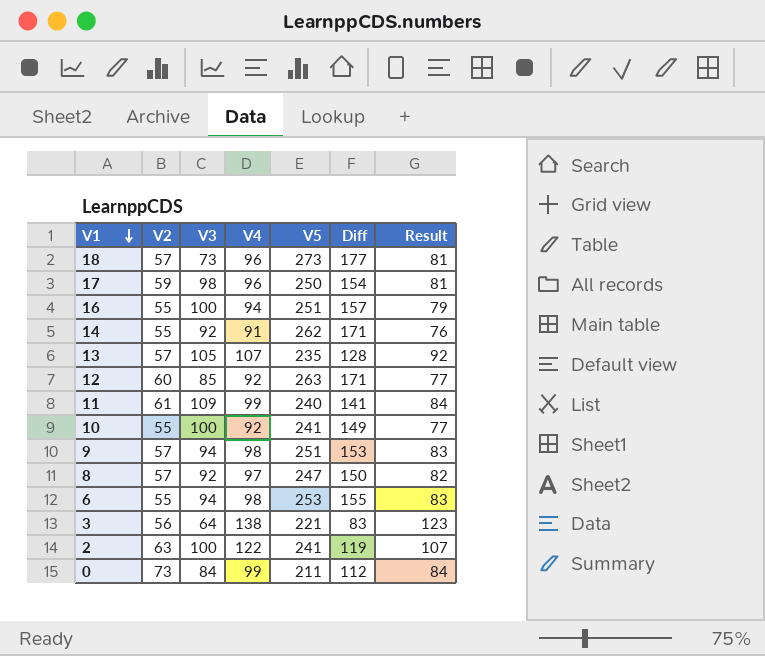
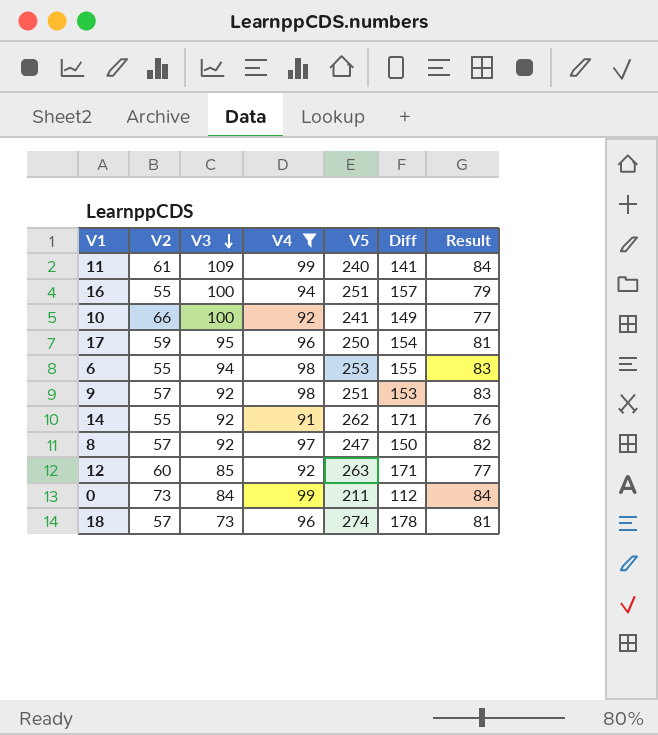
filter: none -> V4 <= 99
row order: V1 descending -> V3 descending
10 | V2: 55 -> 66
17 | V3: 98 -> 95
9 | V3: 94 -> 92
18 | V5: 273 -> 274
18 | Diff: 177 -> 178

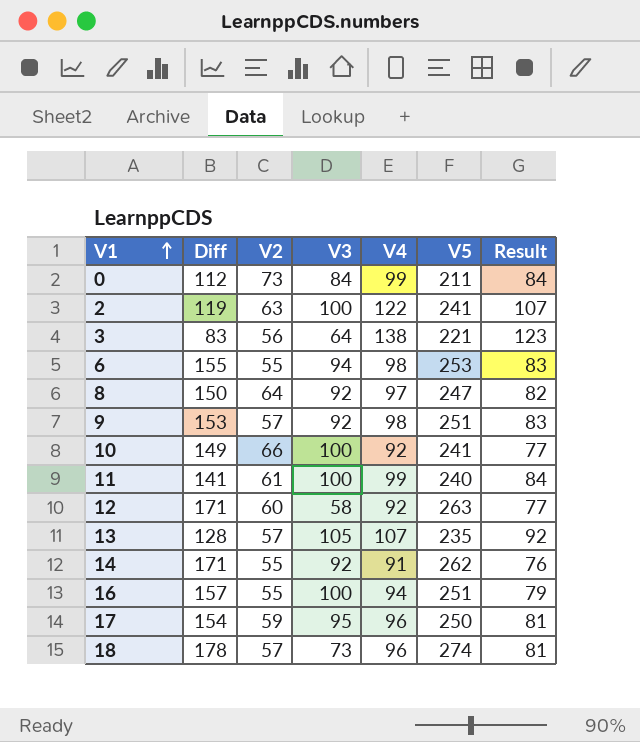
filter: V4 <= 99 -> none
row order: V3 descending -> V1 ascending
column Diff | position: 6 -> 2
8 | V2: 57 -> 64
11 | V3: 109 -> 100
12 | V3: 85 -> 58

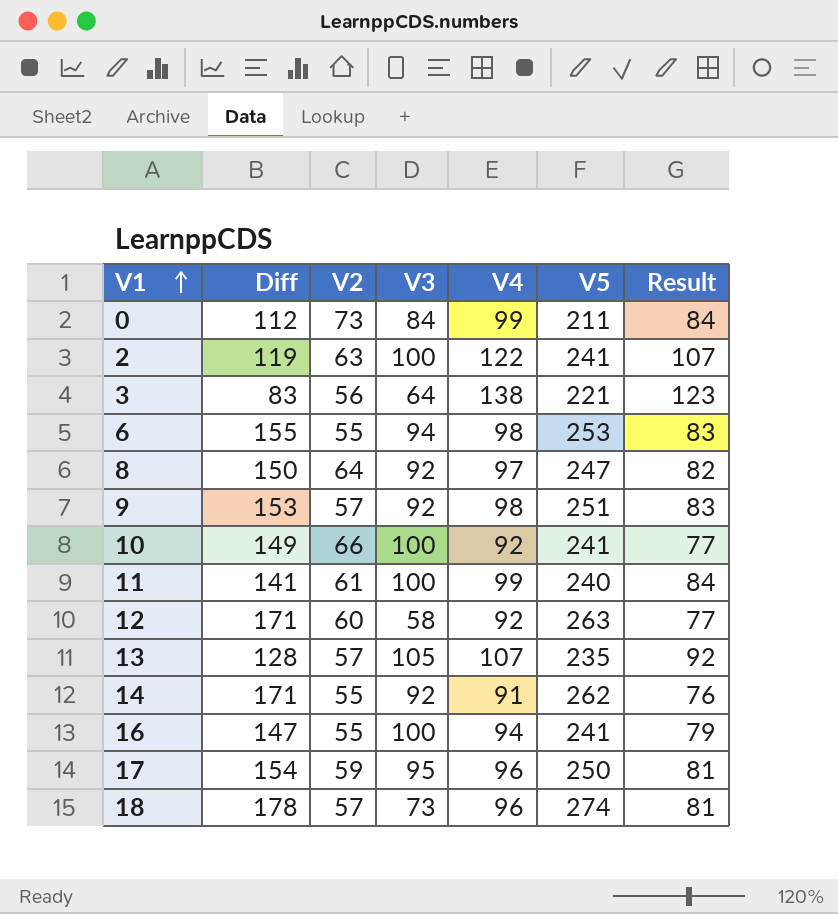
16 | Diff: 157 -> 147
16 | V5: 251 -> 241

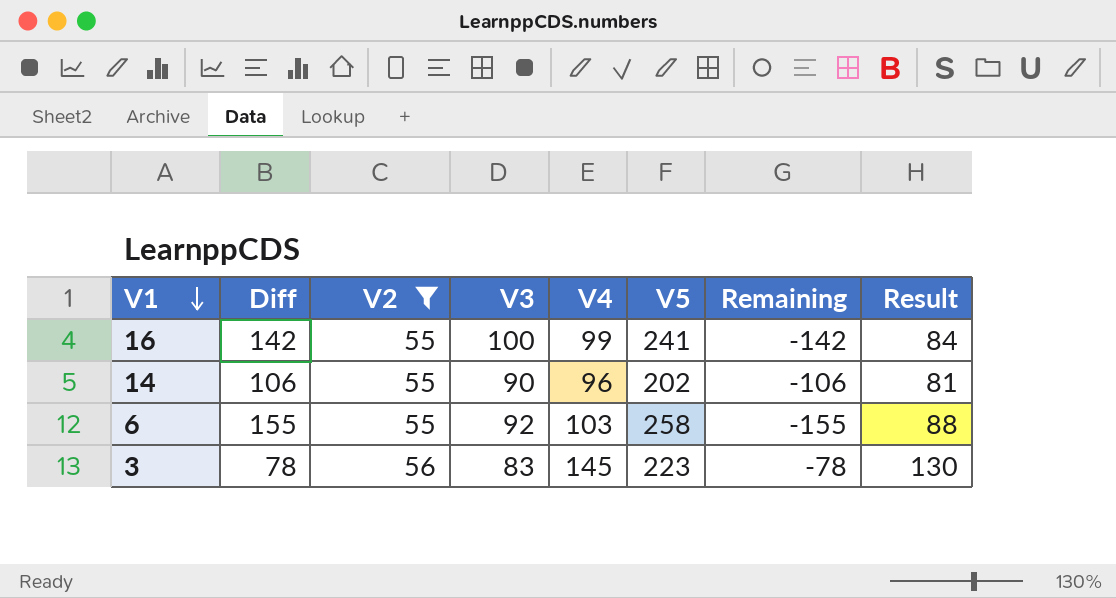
filter: none -> V2 <= 56
row order: V1 ascending -> V1 descending
column Remaining | formula: none -> [V4] - [V5]
16 | Diff: 147 -> 142
16 | V4: 94 -> 99
16 | Result: 79 -> 84
14 | Diff: 171 -> 106
14 | V3: 92 -> 90
14 | V4: 91 -> 96
14 | V5: 262 -> 202
14 | Result: 76 -> 81
6 | V3: 94 -> 92
6 | V4: 98 -> 103
6 | V5: 253 -> 258
6 | Result: 83 -> 88
3 | Diff: 83 -> 78
3 | V3: 64 -> 83
3 | V4: 138 -> 145
3 | V5: 221 -> 223
3 | Result: 123 -> 130

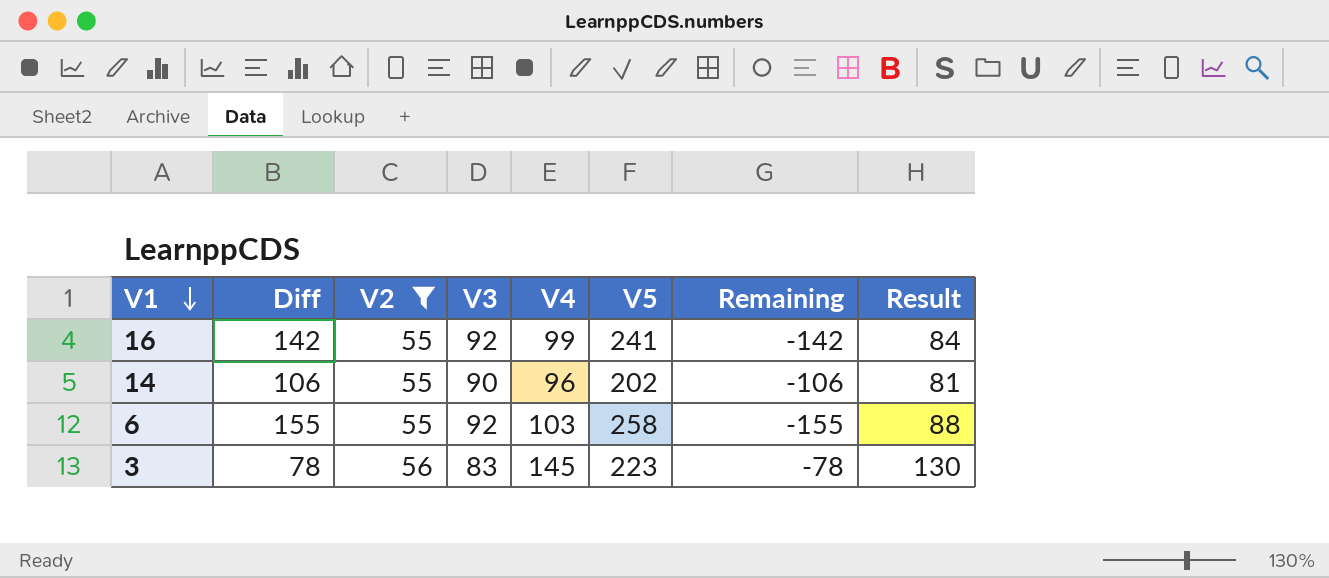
16 | V3: 100 -> 92

